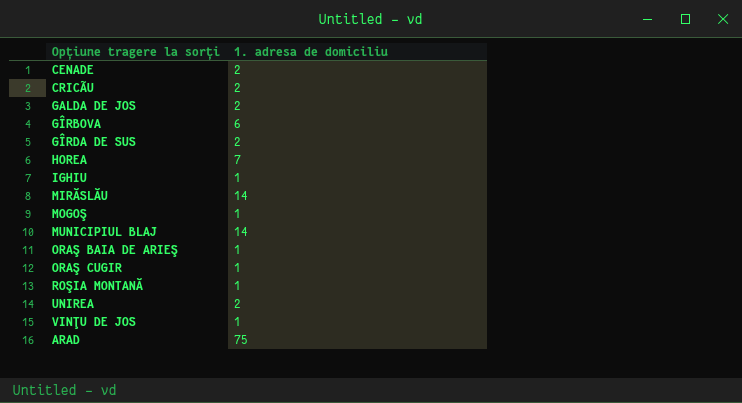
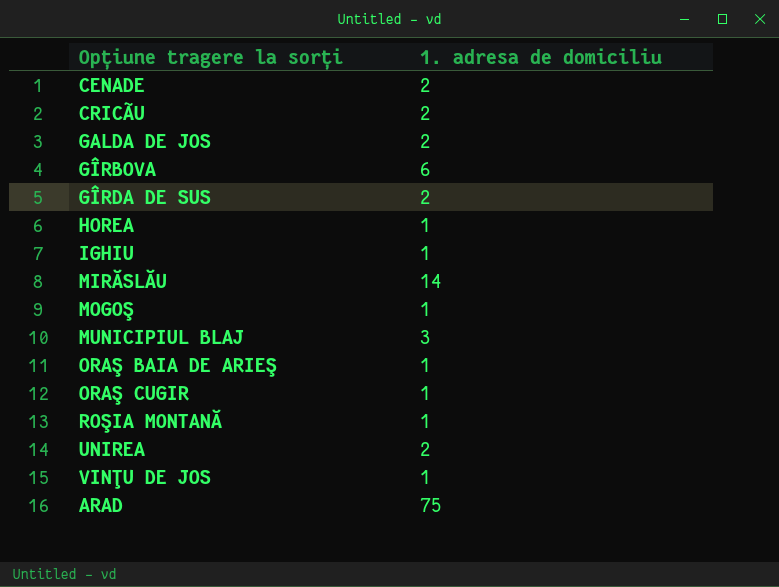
HOREA | 1. adresa de domiciliu: 7 -> 1
MUNICIPIUL BLAJ | 1. adresa de domiciliu: 14 -> 3

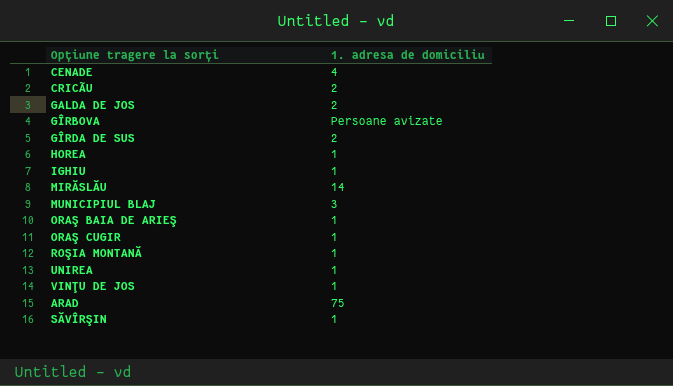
row MOGOŞ: 1 -> none
CENADE | 1. adresa de domiciliu: 2 -> 4
GÎRBOVA | 1. adresa de domiciliu: 6 -> Persoane avizate
UNIREA | 1. adresa de domiciliu: 2 -> 1
row SĂVÎRŞIN: none -> 1

